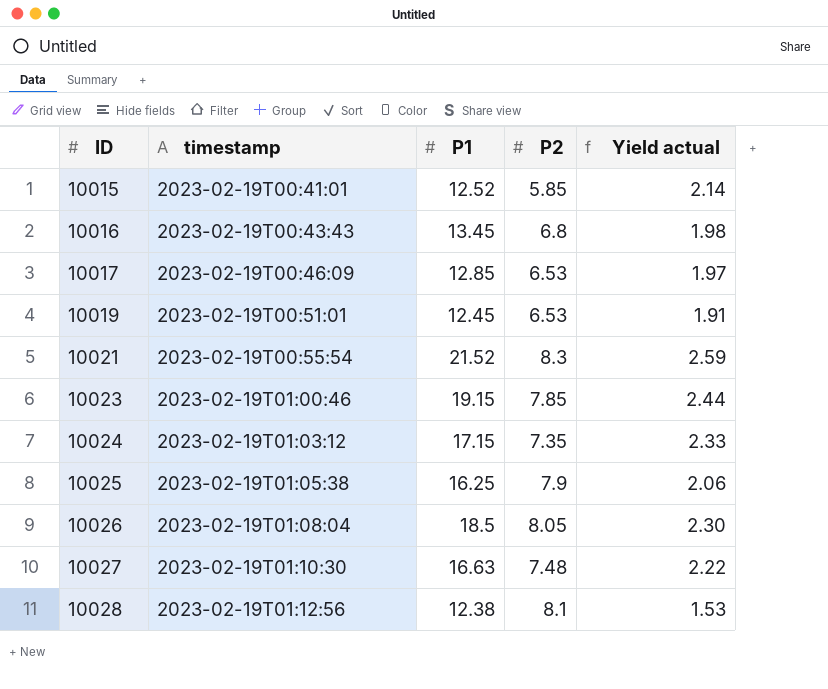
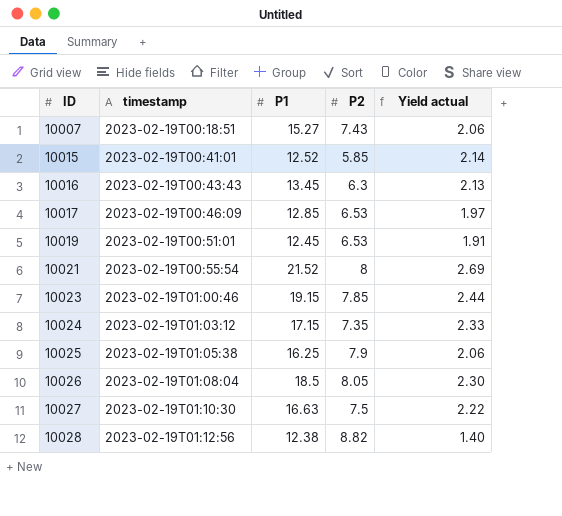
row 10007: none -> 2023-02-19T00:18:51 | 15.27 | 7.43 | 2.06
10016 | P2: 6.8 -> 6.3
10016 | Yield actual: 1.98 -> 2.13
10021 | P2: 8.3 -> 8
10021 | Yield actual: 2.59 -> 2.69
10027 | P2: 7.48 -> 7.5
10028 | P2: 8.1 -> 8.82
10028 | Yield actual: 1.53 -> 1.40

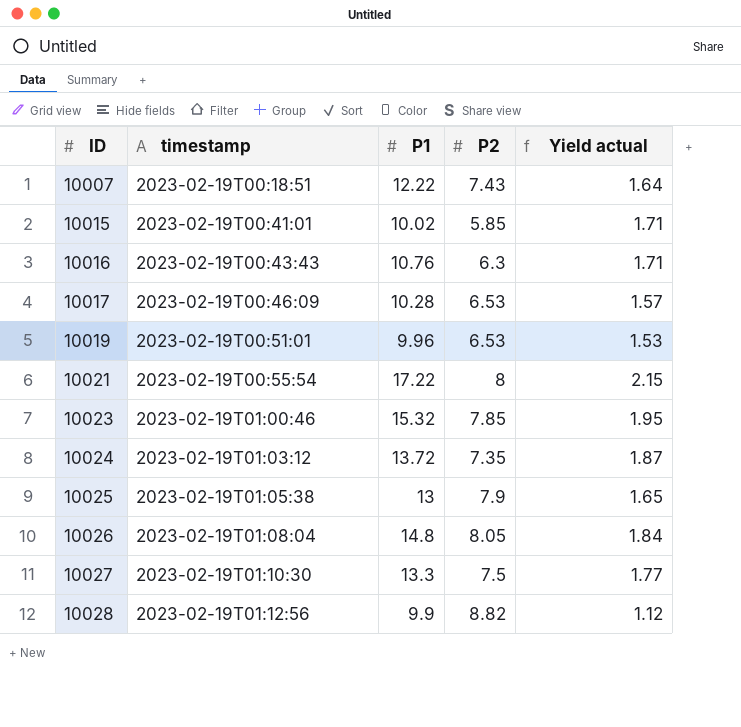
10007 | P1: 15.27 -> 12.22
10007 | Yield actual: 2.06 -> 1.64
10015 | P1: 12.52 -> 10.02
10015 | Yield actual: 2.14 -> 1.71
10016 | P1: 13.45 -> 10.76
10016 | Yield actual: 2.13 -> 1.71
10017 | P1: 12.85 -> 10.28
10017 | Yield actual: 1.97 -> 1.57
10019 | P1: 12.45 -> 9.96
10019 | Yield actual: 1.91 -> 1.53
10021 | P1: 21.52 -> 17.22
10021 | Yield actual: 2.69 -> 2.15
10023 | P1: 19.15 -> 15.32
10023 | Yield actual: 2.44 -> 1.95
10024 | P1: 17.15 -> 13.72
10024 | Yield actual: 2.33 -> 1.87
10025 | P1: 16.25 -> 13
10025 | Yield actual: 2.06 -> 1.65
10026 | P1: 18.5 -> 14.8
10026 | Yield actual: 2.30 -> 1.84
10027 | P1: 16.63 -> 13.3
10027 | Yield actual: 2.22 -> 1.77
10028 | P1: 12.38 -> 9.9
10028 | Yield actual: 1.40 -> 1.12

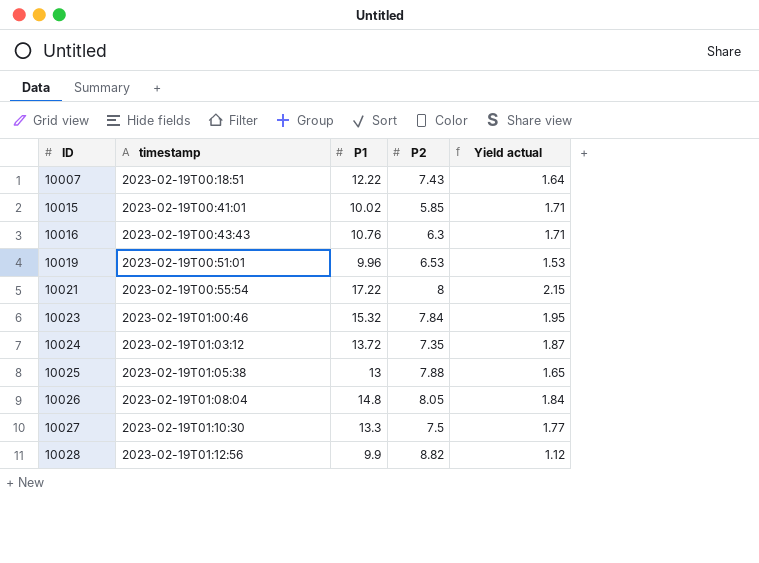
row 10017: 2023-02-19T00:46:09 | 10.28 | 6.53 | 1.57 -> none
10023 | P2: 7.85 -> 7.84
10025 | P2: 7.9 -> 7.88

